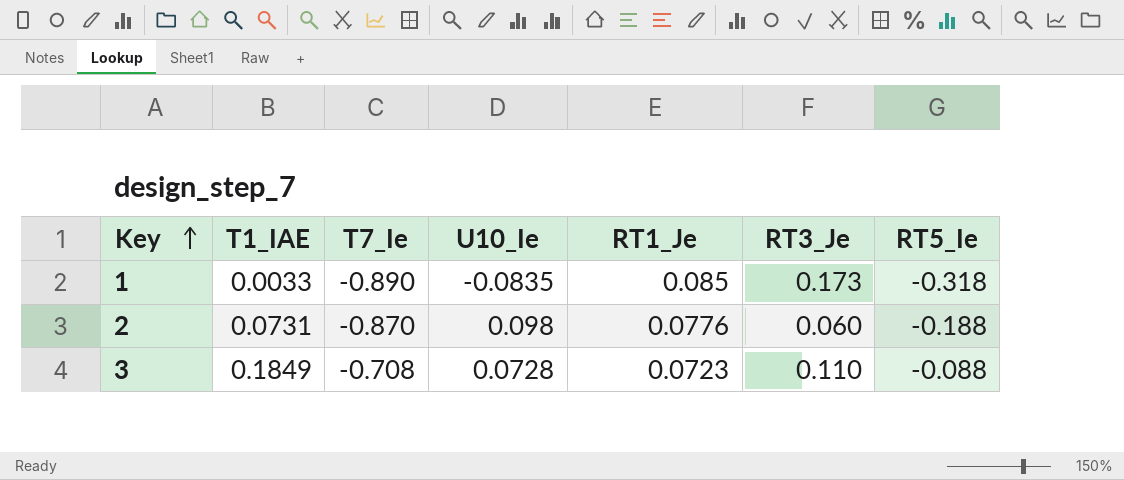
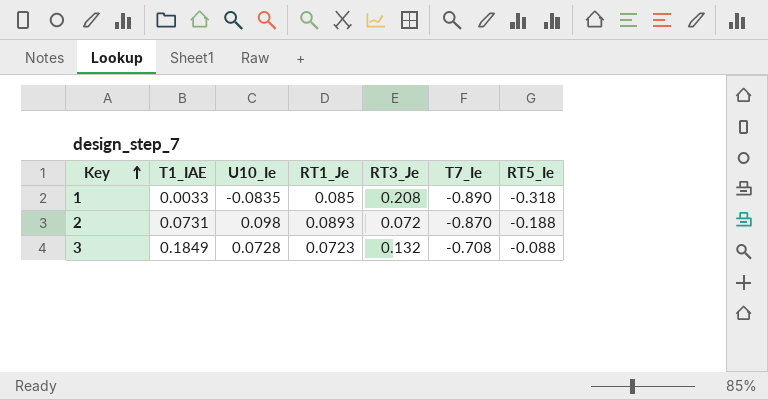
column T7_Ie | position: 3 -> 6
1 | RT3_Je: 0.173 -> 0.208
2 | RT1_Je: 0.0776 -> 0.0893
2 | RT3_Je: 0.060 -> 0.072
3 | RT3_Je: 0.110 -> 0.132

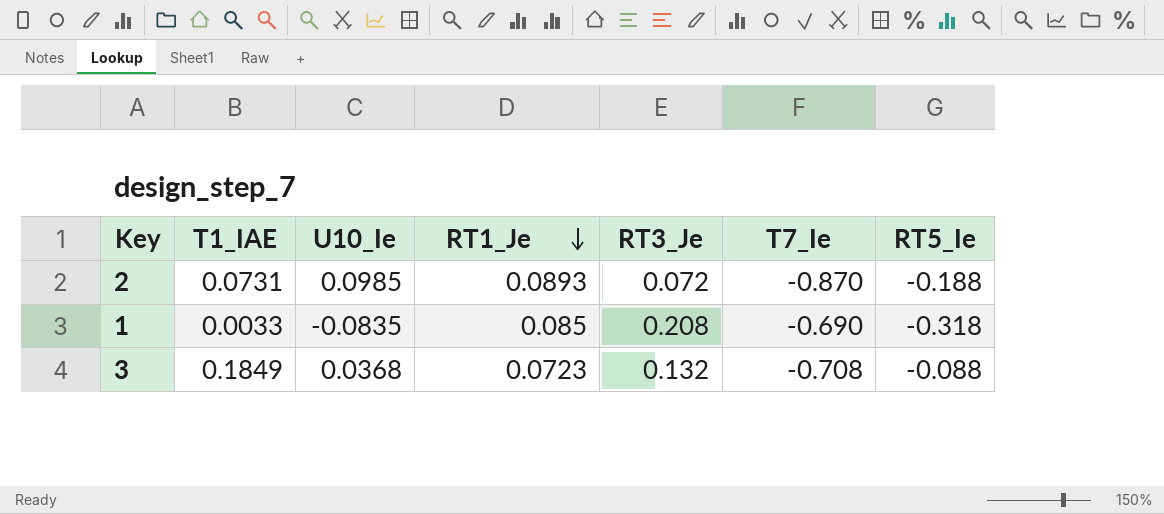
row order: Key ascending -> RT1_Je descending
2 | U10_Ie: 0.098 -> 0.0985
1 | T7_Ie: -0.890 -> -0.690
3 | U10_Ie: 0.0728 -> 0.0368

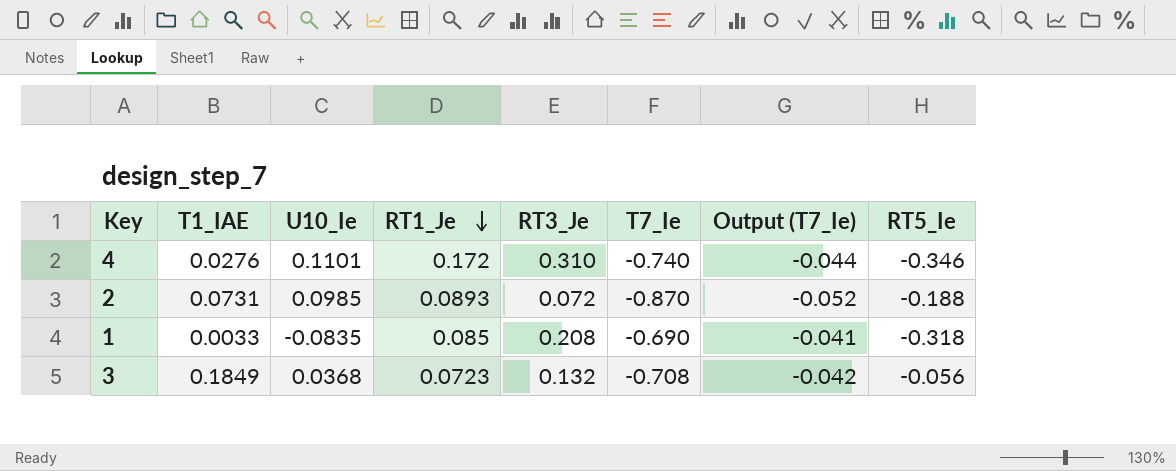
column Output (T7_Ie) | formula: none -> [T7_Ie] * 0.06
row 4: none -> 0.0276 | 0.1101 | 0.172 | 0.310 | -0.740 | -0.044 | -0.346
3 | RT5_Ie: -0.088 -> -0.056

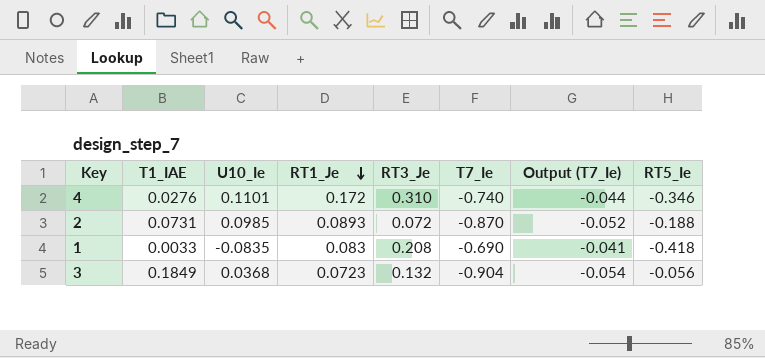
1 | RT1_Je: 0.085 -> 0.083
1 | RT5_Ie: -0.318 -> -0.418
3 | T7_Ie: -0.708 -> -0.904
3 | Output (T7_Ie): -0.042 -> -0.054

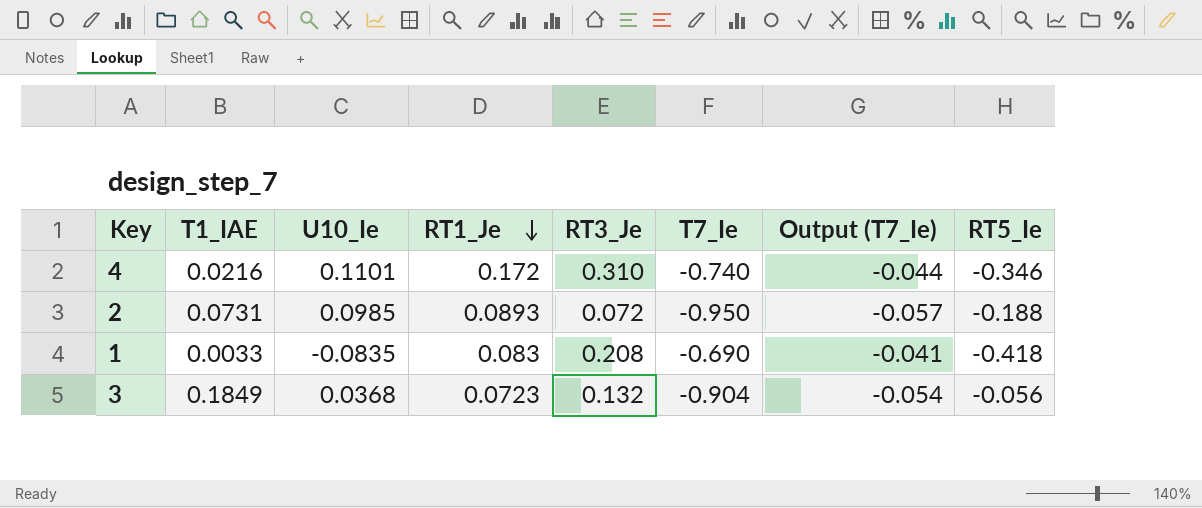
4 | T1_IAE: 0.0276 -> 0.0216
2 | T7_Ie: -0.870 -> -0.950
2 | Output (T7_Ie): -0.052 -> -0.057

